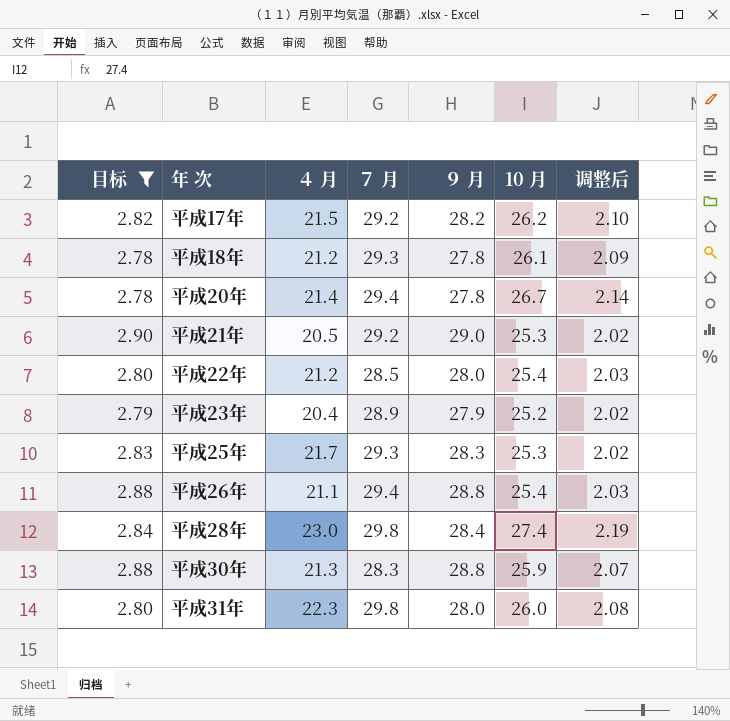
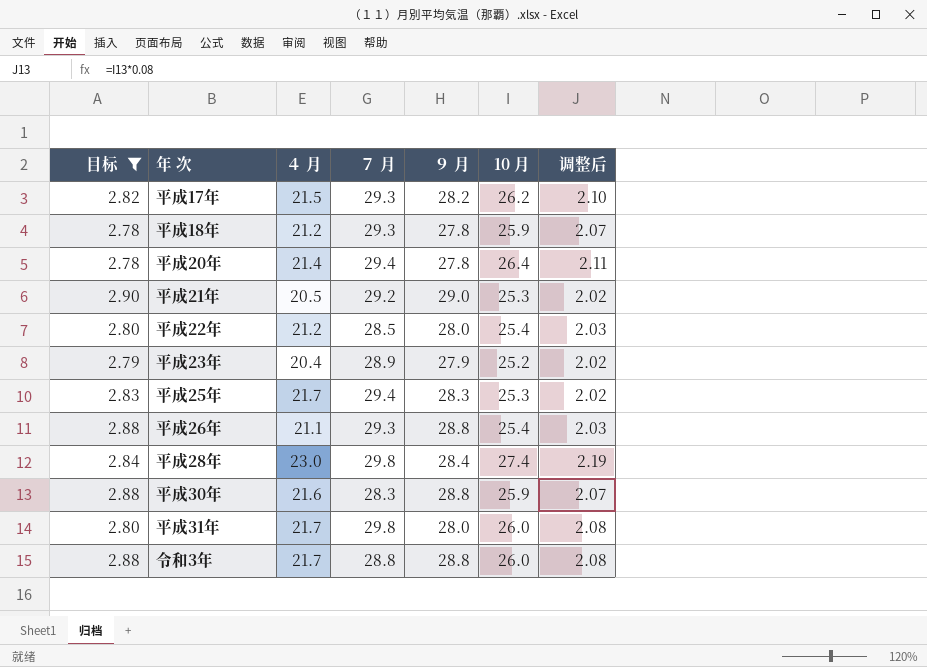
平成17年 | ７ 月: 29.2 -> 29.3
平成18年 | 10 月: 26.1 -> 25.9
平成18年 | 调整后: 2.09 -> 2.07
平成20年 | 10 月: 26.7 -> 26.4
平成20年 | 调整后: 2.14 -> 2.11
平成25年 | ７ 月: 29.3 -> 29.4
平成26年 | ７ 月: 29.4 -> 29.3
平成30年 | ４ 月: 21.3 -> 21.6
平成31年 | ４ 月: 22.3 -> 21.7
row 令和3年: none -> 2.88 | 21.7 | 28.8 | 28.8 | 26.0 | 2.08

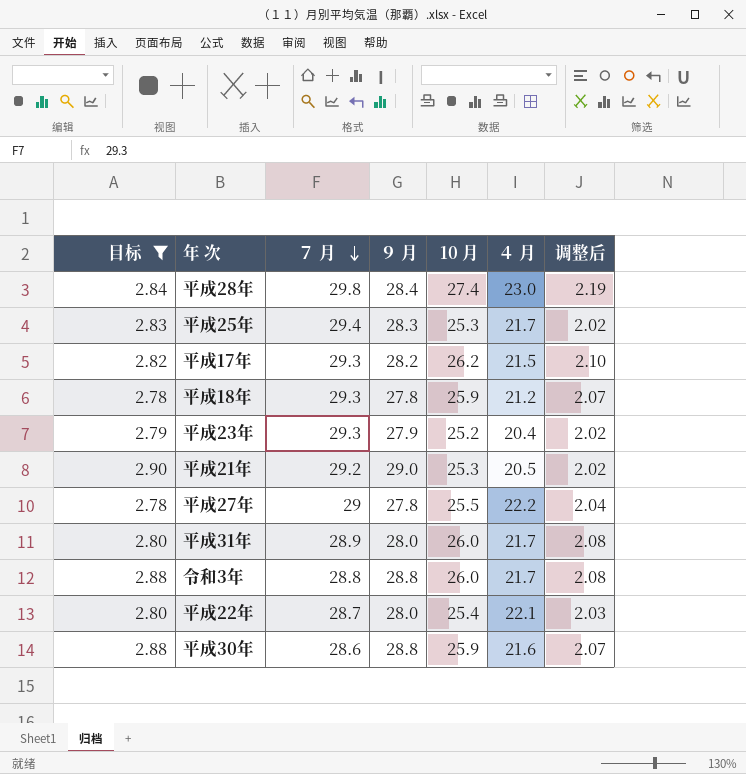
row order: none -> ７ 月 descending
column ４ 月 | position: 3 -> 6
row 平成20年: 2.78 | 21.4 | 29.4 | 27.8 | 26.4 | 2.11 -> none
row 平成26年: 2.88 | 21.1 | 29.3 | 28.8 | 25.4 | 2.03 -> none
平成23年 | ７ 月: 28.9 -> 29.3
row 平成27年: none -> 2.78 | 29 | 27.8 | 25.5 | 22.2 | 2.04
平成31年 | ７ 月: 29.8 -> 28.9
平成22年 | ７ 月: 28.5 -> 28.7
平成22年 | ４ 月: 21.2 -> 22.1
平成30年 | ７ 月: 28.3 -> 28.6

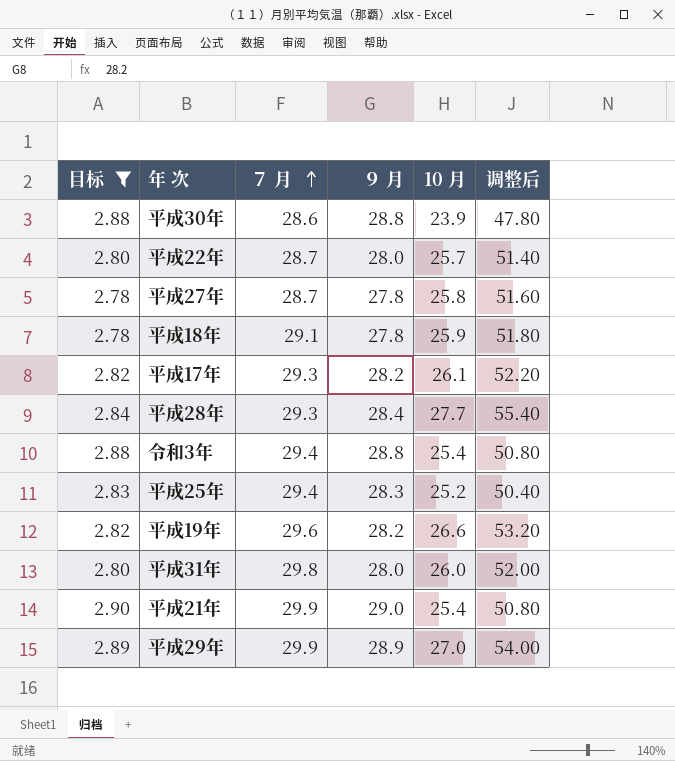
row order: ７ 月 descending -> ７ 月 ascending
column ４ 月 | position: 6 -> none
column 调整后 | formula: [10 月] * 0.08 -> [10 月] * 2
row 平成23年: 2.79 | 29.3 | 27.9 | 25.2 | 20.4 | 2.02 -> none
平成30年 | 10 月: 25.9 -> 23.9
平成22年 | 10 月: 25.4 -> 25.7
平成27年 | ７ 月: 29 -> 28.7
平成27年 | 10 月: 25.5 -> 25.8
平成18年 | ７ 月: 29.3 -> 29.1
平成17年 | 10 月: 26.2 -> 26.1
平成28年 | ７ 月: 29.8 -> 29.3
平成28年 | 10 月: 27.4 -> 27.7
令和3年 | ７ 月: 28.8 -> 29.4
令和3年 | 10 月: 26.0 -> 25.4
平成25年 | 10 月: 25.3 -> 25.2
row 平成19年: none -> 2.82 | 29.6 | 28.2 | 26.6 | 53.20
平成31年 | ７ 月: 28.9 -> 29.8
平成21年 | ７ 月: 29.2 -> 29.9
平成21年 | 10 月: 25.3 -> 25.4
row 平成29年: none -> 2.89 | 29.9 | 28.9 | 27.0 | 54.00

